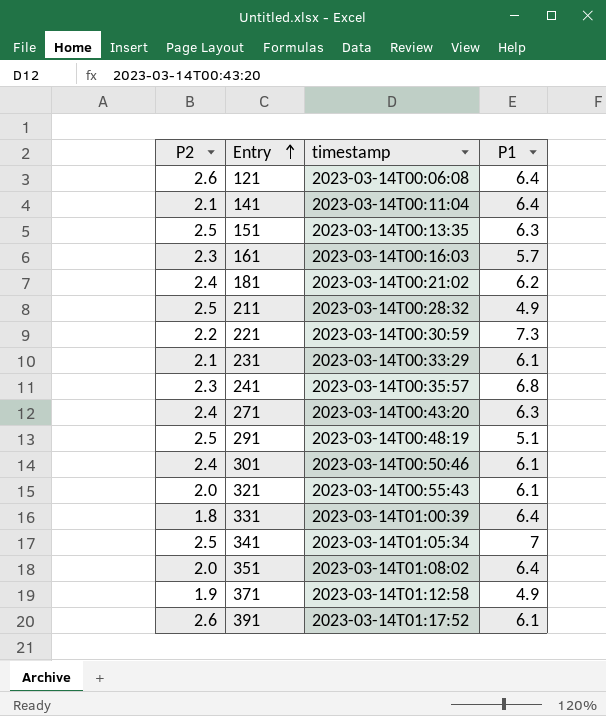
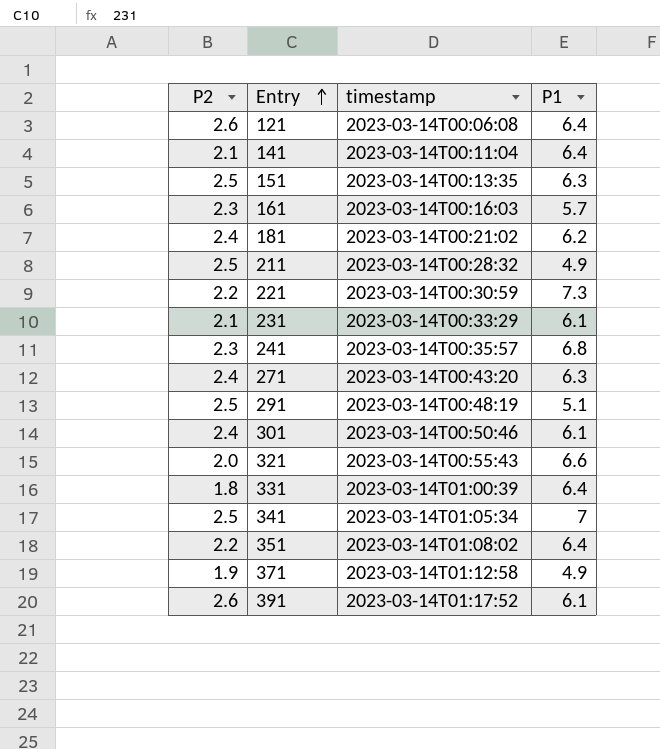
321 | P1: 6.1 -> 6.6
351 | P2: 2.0 -> 2.2

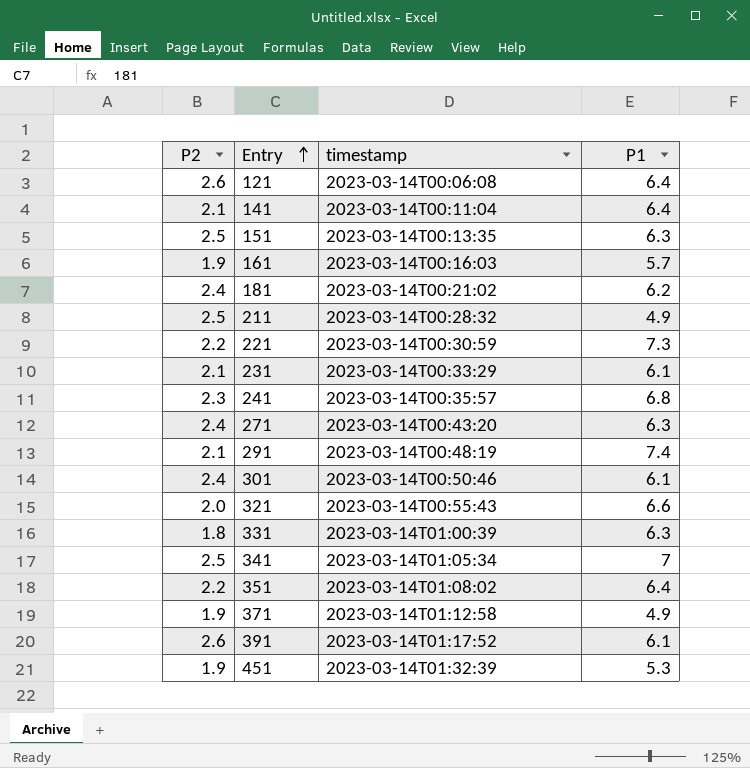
161 | P2: 2.3 -> 1.9
291 | P2: 2.5 -> 2.1
291 | P1: 5.1 -> 7.4
331 | P1: 6.4 -> 6.3
row 451: none -> 1.9 | 2023-03-14T01:32:39 | 5.3

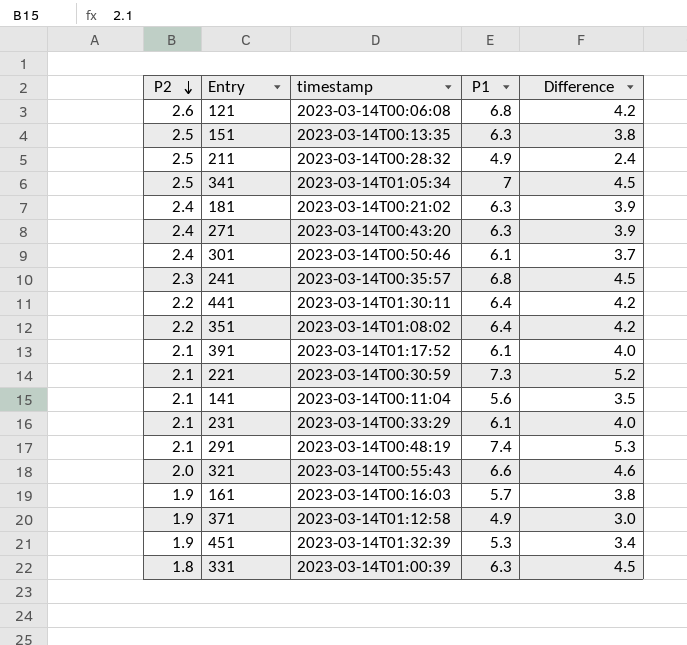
row order: Entry ascending -> P2 descending
column Difference | formula: none -> [P1] - [P2]
121 | P1: 6.4 -> 6.8
181 | P1: 6.2 -> 6.3
row 441: none -> 2.2 | 2023-03-14T01:30:11 | 6.4 | 4.2
391 | P2: 2.6 -> 2.1
221 | P2: 2.2 -> 2.1
141 | P1: 6.4 -> 5.6

